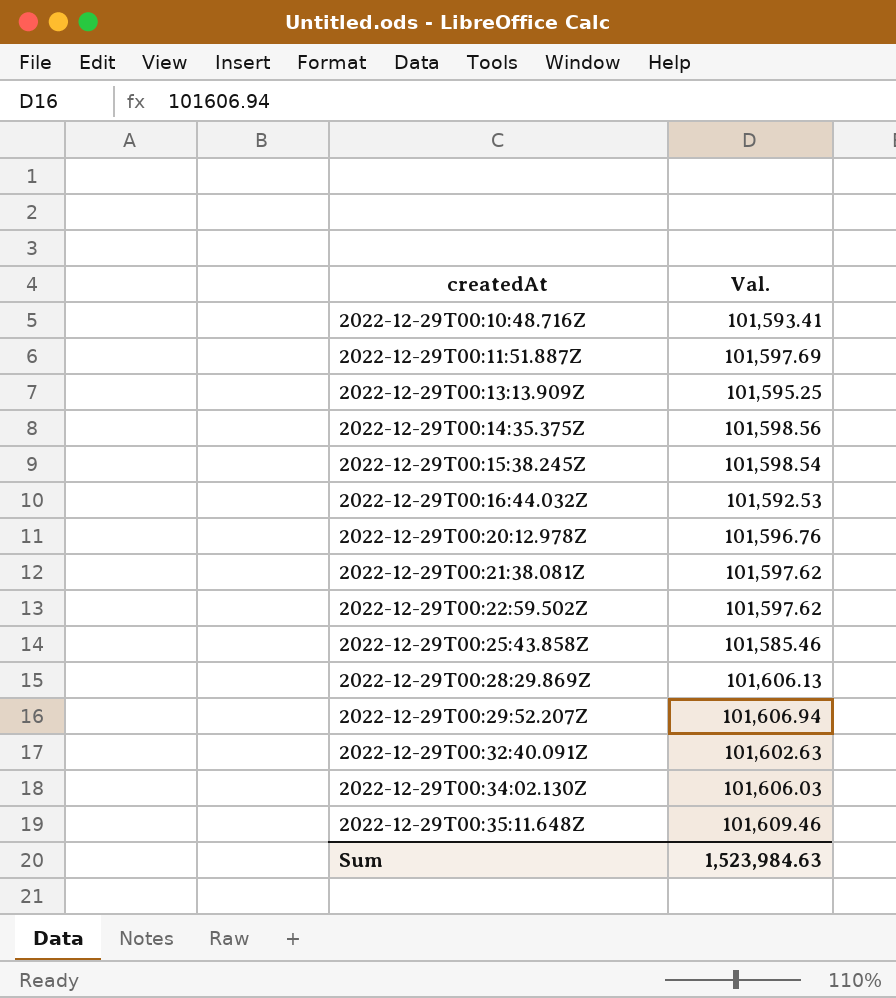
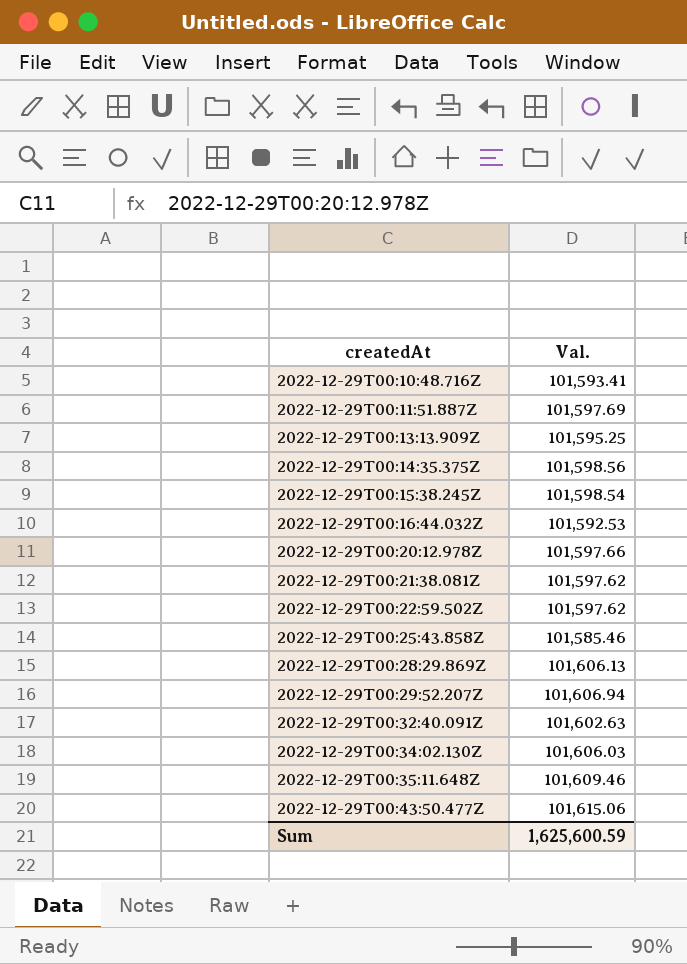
2022-12-29T00:20:12.978Z | Val.: 101,596.76 -> 101,597.66
row 2022-12-29T00:43:50.477Z: none -> 101,615.06
Sum | Val.: 1,523,984.63 -> 1,625,600.59

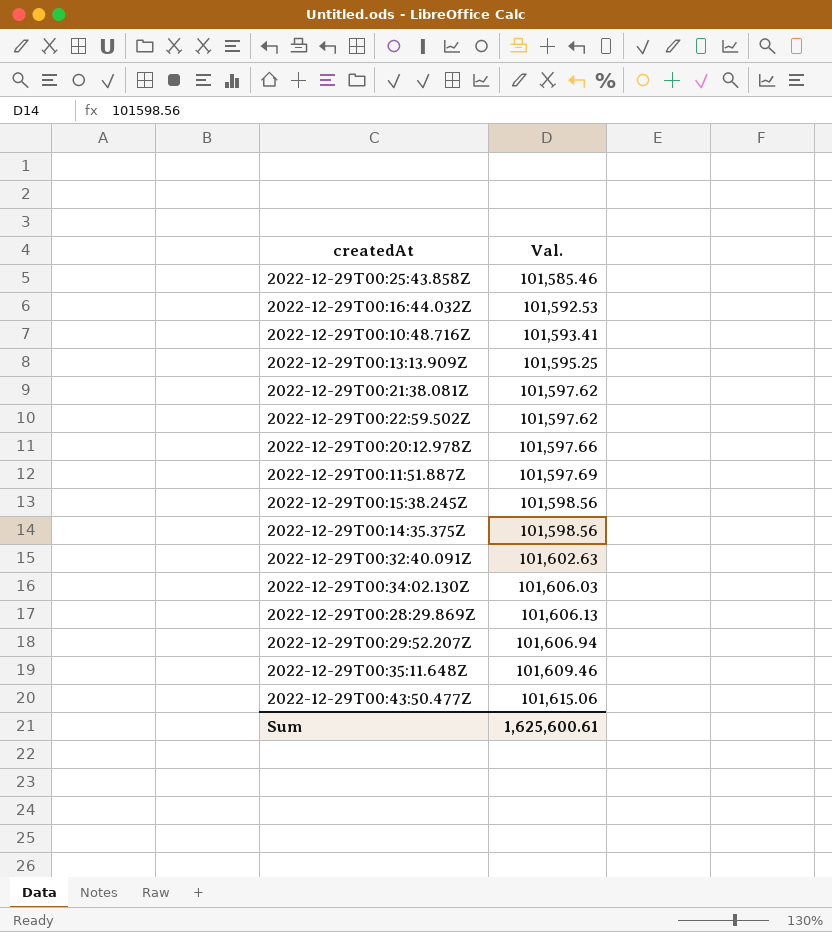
row order: createdAt ascending -> Val. ascending
2022-12-29T00:15:38.245Z | Val.: 101,598.54 -> 101,598.56
Sum | Val.: 1,625,600.59 -> 1,625,600.61

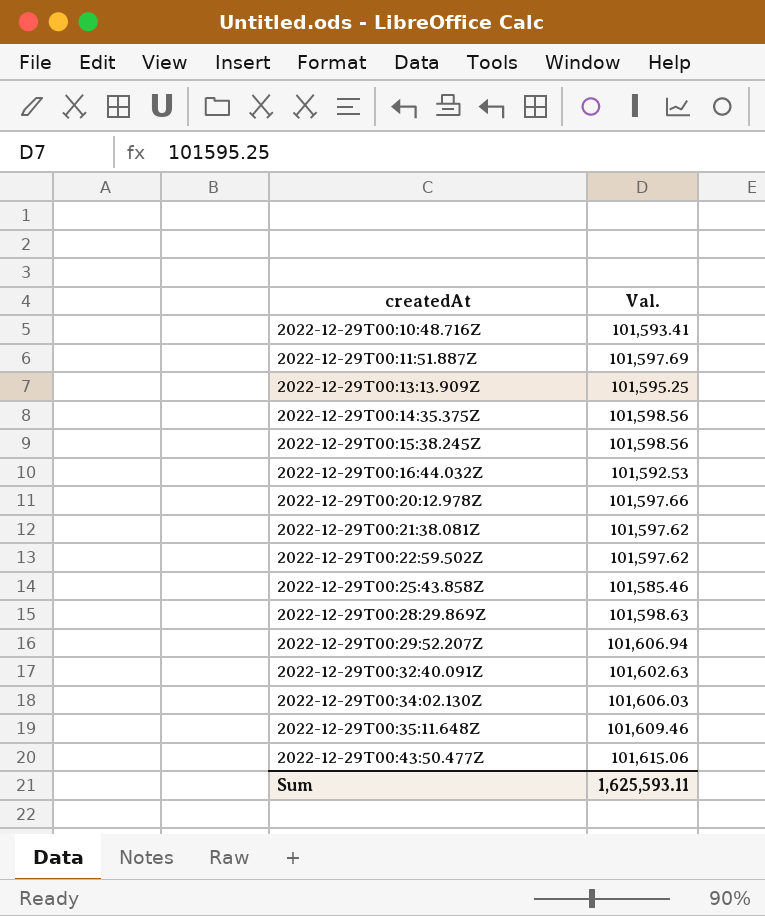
row order: Val. ascending -> createdAt ascending
2022-12-29T00:28:29.869Z | Val.: 101,606.13 -> 101,598.63
Sum | Val.: 1,625,600.61 -> 1,625,593.11

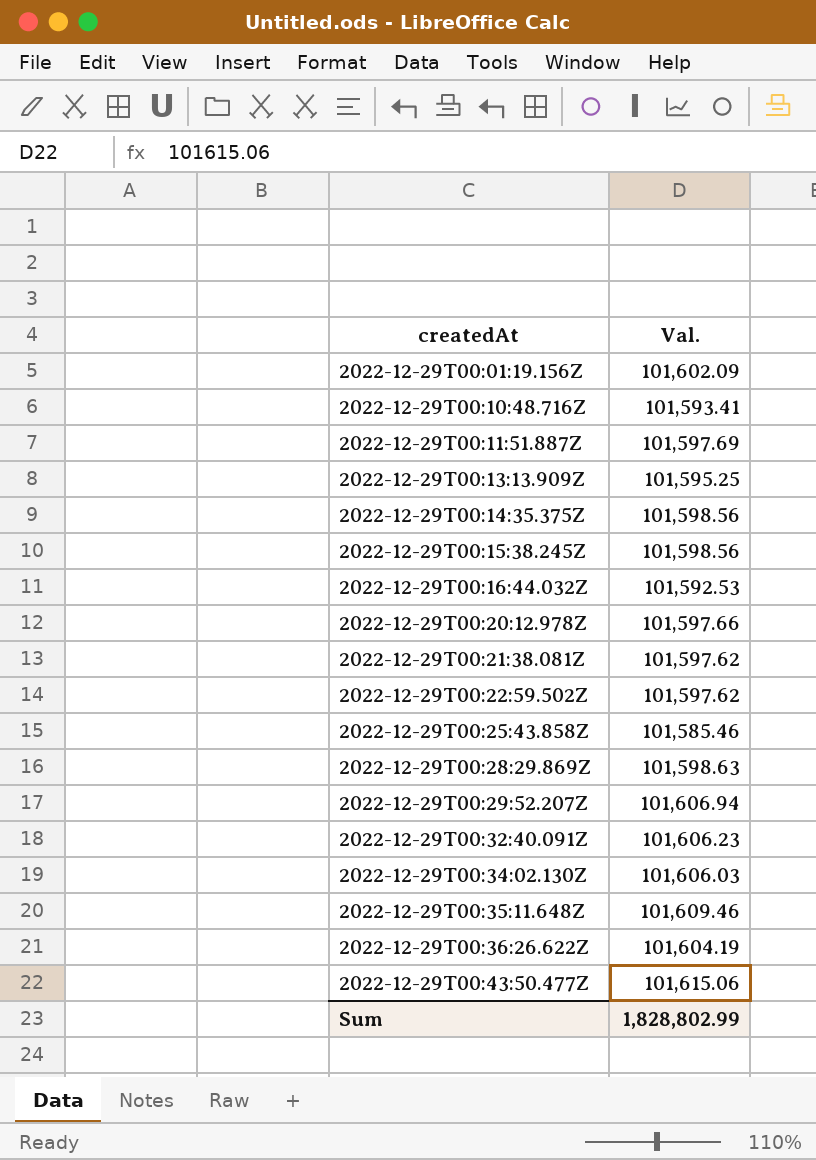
row 2022-12-29T00:01:19.156Z: none -> 101,602.09
2022-12-29T00:32:40.091Z | Val.: 101,602.63 -> 101,606.23
row 2022-12-29T00:36:26.622Z: none -> 101,604.19
Sum | Val.: 1,625,593.11 -> 1,828,802.99

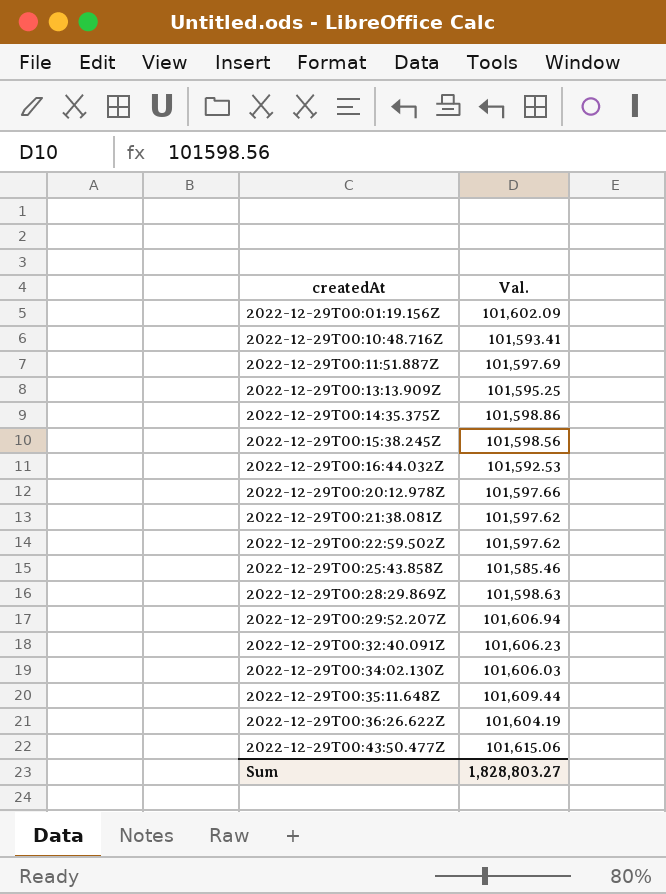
2022-12-29T00:14:35.375Z | Val.: 101,598.56 -> 101,598.86
2022-12-29T00:35:11.648Z | Val.: 101,609.46 -> 101,609.44
Sum | Val.: 1,828,802.99 -> 1,828,803.27

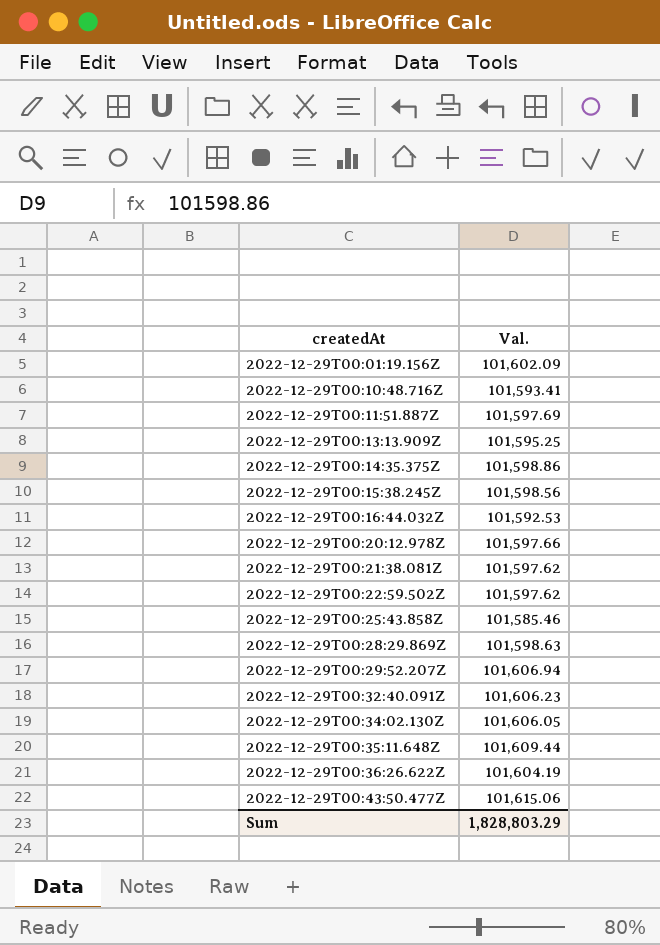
2022-12-29T00:34:02.130Z | Val.: 101,606.03 -> 101,606.05
Sum | Val.: 1,828,803.27 -> 1,828,803.29

